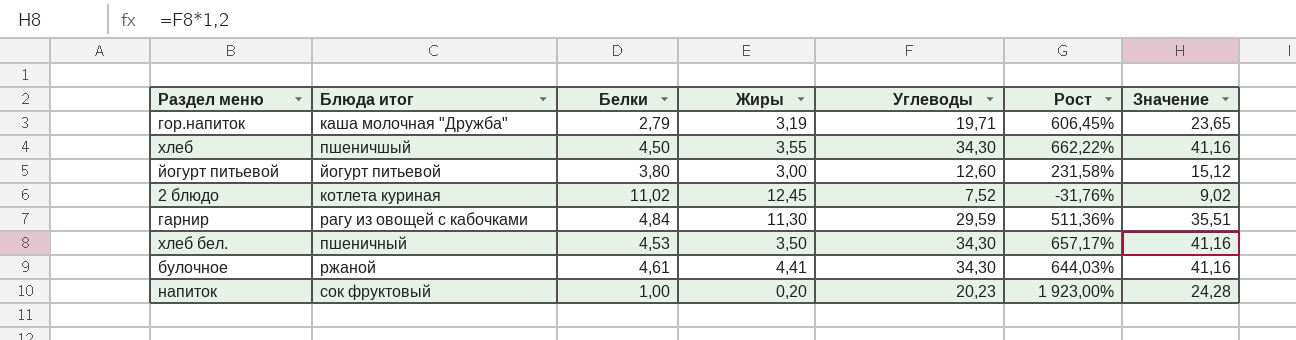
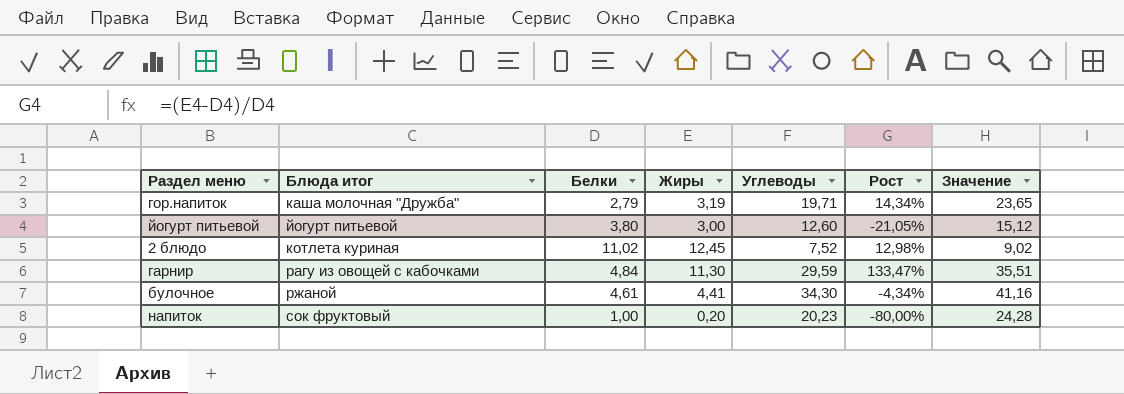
column Рост | formula: ([Углеводы] - [Белки]) / [Белки] -> ([Жиры] - [Белки]) / [Белки]
row хлеб: пшеничшый | 4,50 | 3,55 | 34,30 | 662,22% | 41,16 -> none
row хлеб бел.: пшеничный | 4,53 | 3,50 | 34,30 | 657,17% | 41,16 -> none

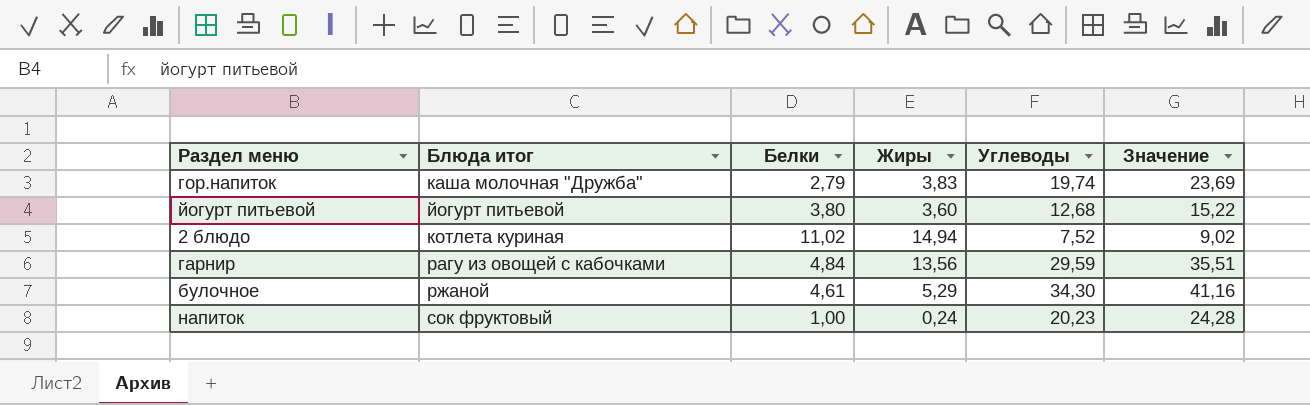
column Рост | formula: ([Жиры] - [Белки]) / [Белки] -> none
гор.напиток | Жиры: 3,19 -> 3,83
гор.напиток | Углеводы: 19,71 -> 19,74
гор.напиток | Значение: 23,65 -> 23,69
йогурт питьевой | Жиры: 3,00 -> 3,60
йогурт питьевой | Углеводы: 12,60 -> 12,68
йогурт питьевой | Значение: 15,12 -> 15,22
2 блюдо | Жиры: 12,45 -> 14,94
гарнир | Жиры: 11,30 -> 13,56
булочное | Жиры: 4,41 -> 5,29
напиток | Жиры: 0,20 -> 0,24

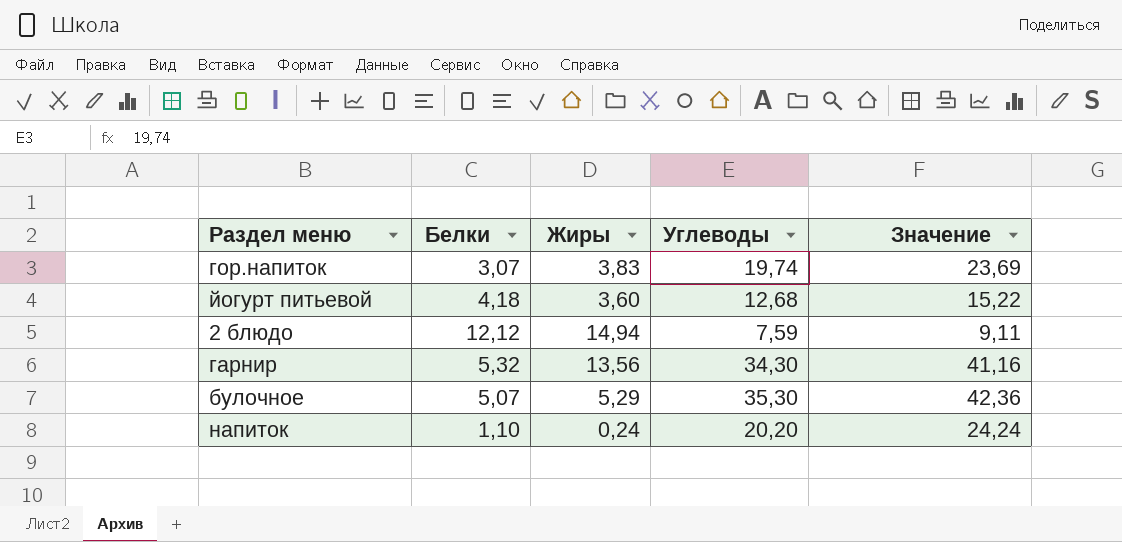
column Блюда итог | position: 2 -> none
гор.напиток | Белки: 2,79 -> 3,07
йогурт питьевой | Белки: 3,80 -> 4,18
2 блюдо | Белки: 11,02 -> 12,12
2 блюдо | Углеводы: 7,52 -> 7,59
2 блюдо | Значение: 9,02 -> 9,11
гарнир | Белки: 4,84 -> 5,32
гарнир | Углеводы: 29,59 -> 34,30
гарнир | Значение: 35,51 -> 41,16
булочное | Белки: 4,61 -> 5,07
булочное | Углеводы: 34,30 -> 35,30
булочное | Значение: 41,16 -> 42,36
напиток | Белки: 1,00 -> 1,10
напиток | Углеводы: 20,23 -> 20,20
напиток | Значение: 24,28 -> 24,24

